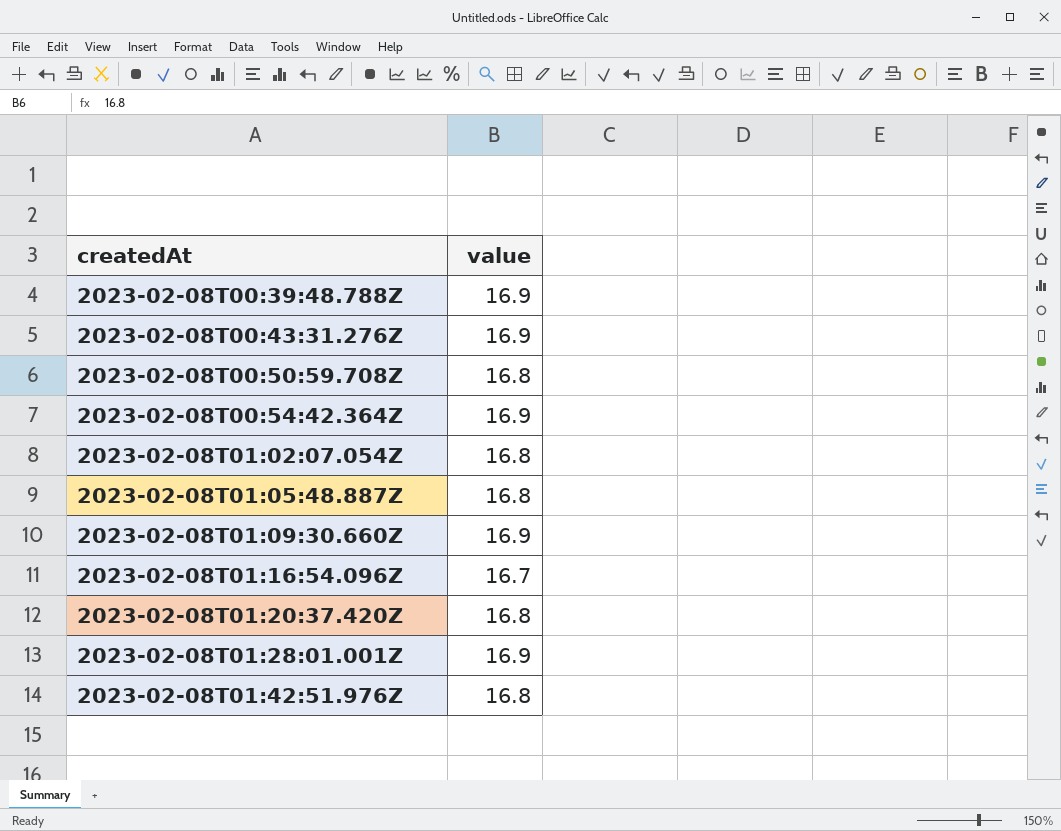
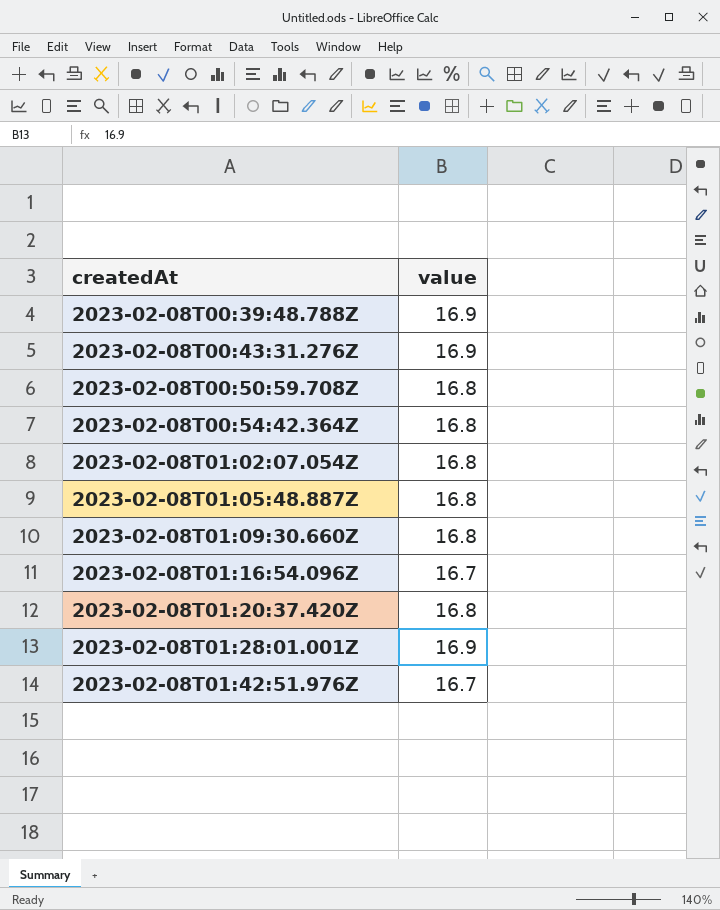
2023-02-08T00:54:42.364Z | value: 16.9 -> 16.8
2023-02-08T01:09:30.660Z | value: 16.9 -> 16.8
2023-02-08T01:42:51.976Z | value: 16.8 -> 16.7

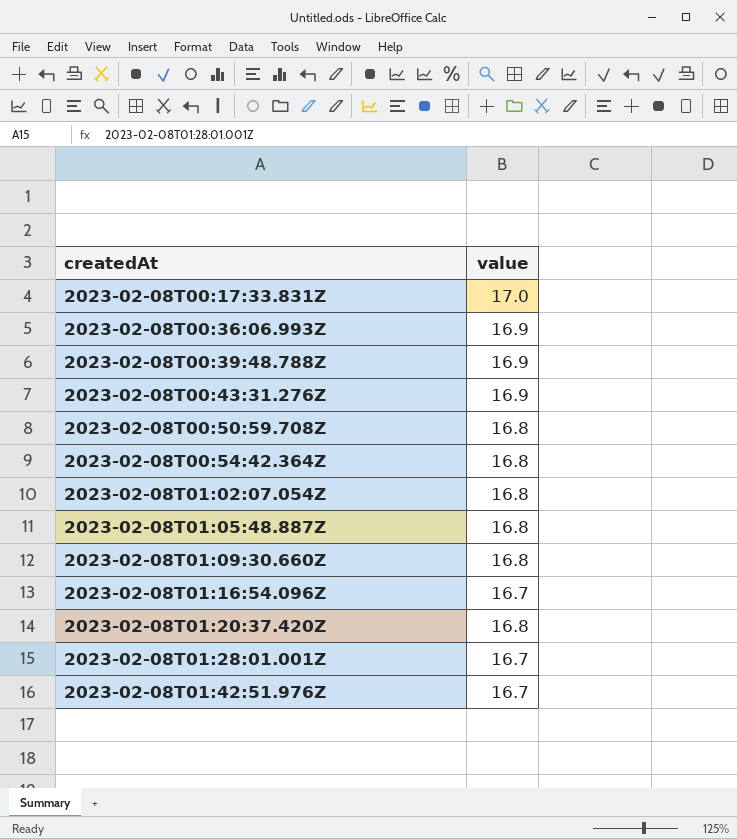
row 2023-02-08T00:17:33.831Z: none -> 17.0
row 2023-02-08T00:36:06.993Z: none -> 16.9
2023-02-08T01:28:01.001Z | value: 16.9 -> 16.7

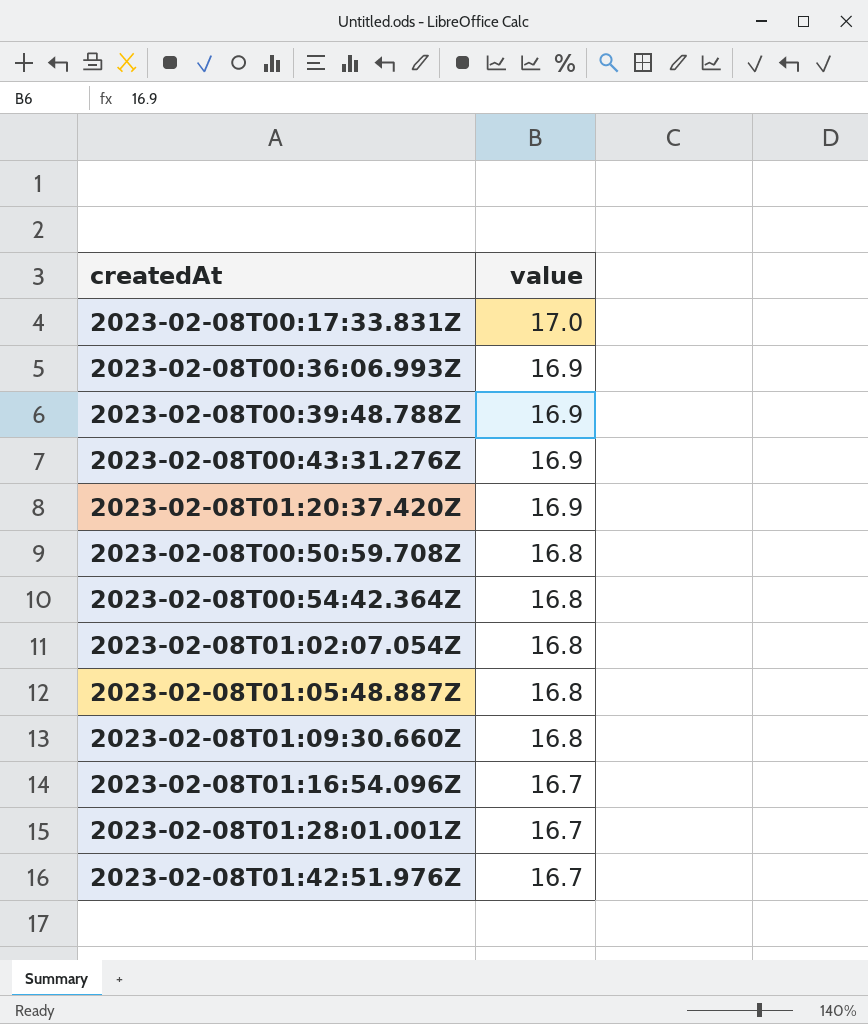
row order: createdAt ascending -> value descending
2023-02-08T01:20:37.420Z | value: 16.8 -> 16.9

